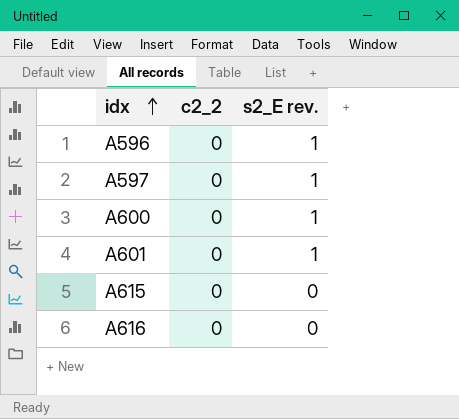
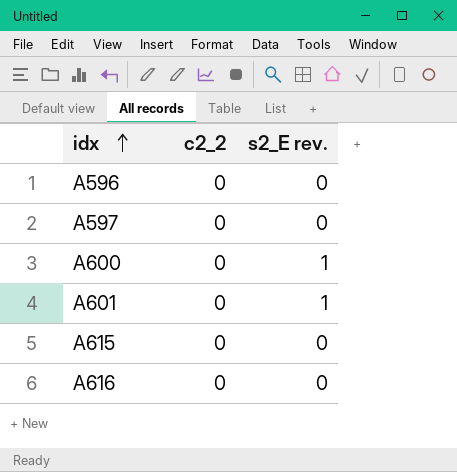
A596 | s2_E rev.: 1 -> 0
A597 | s2_E rev.: 1 -> 0

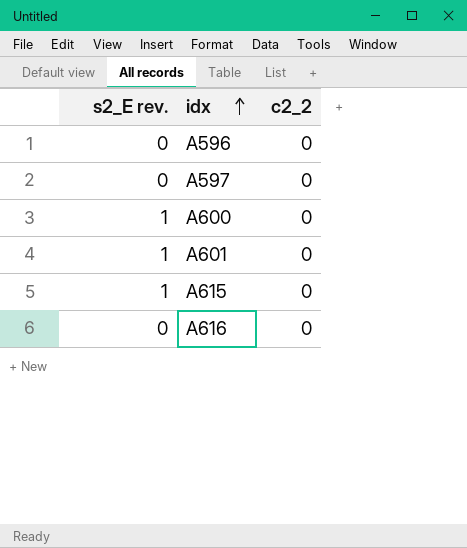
column s2_E rev. | position: 3 -> 1
A615 | s2_E rev.: 0 -> 1

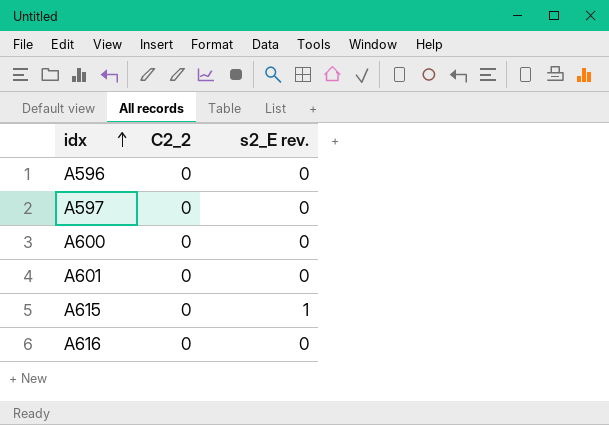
column name: c2_2 -> C2_2
column s2_E rev. | position: 1 -> 3
A600 | s2_E rev.: 1 -> 0
A601 | s2_E rev.: 1 -> 0

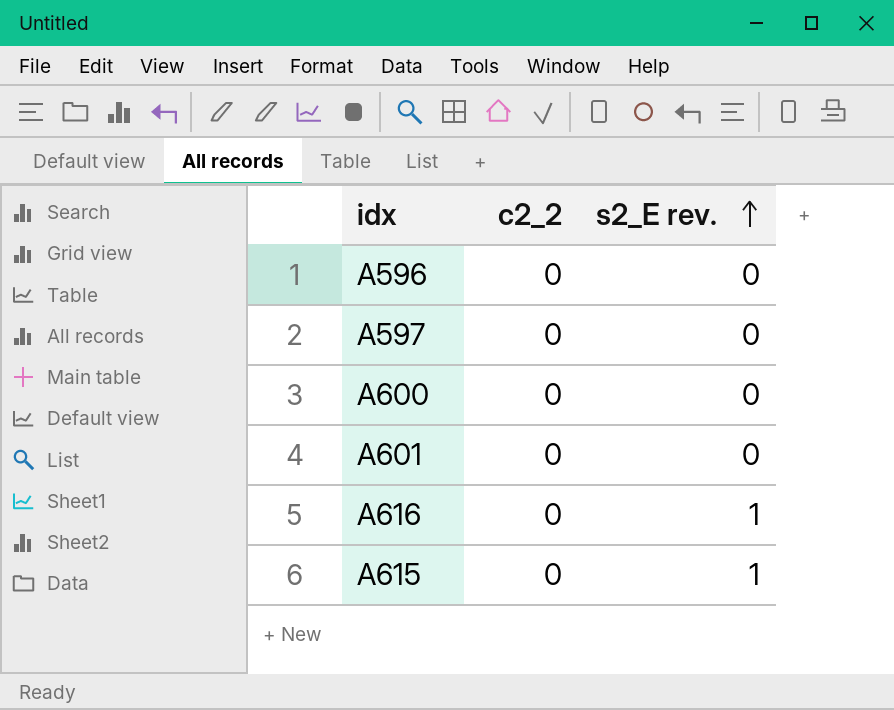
row order: idx ascending -> s2_E rev. ascending
column name: C2_2 -> c2_2
A616 | s2_E rev.: 0 -> 1

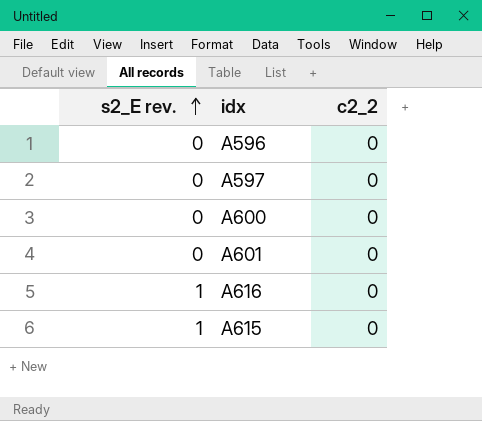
column s2_E rev. | position: 3 -> 1

